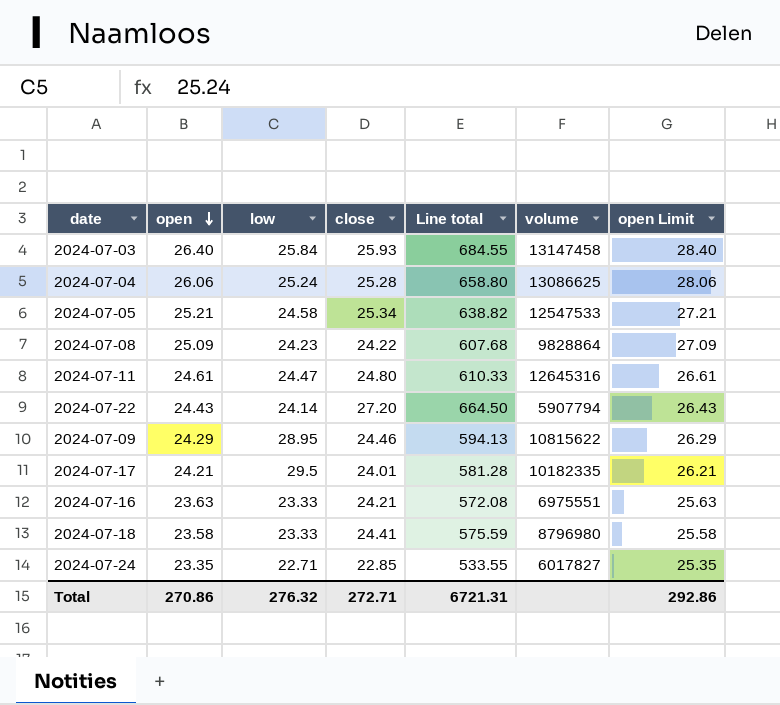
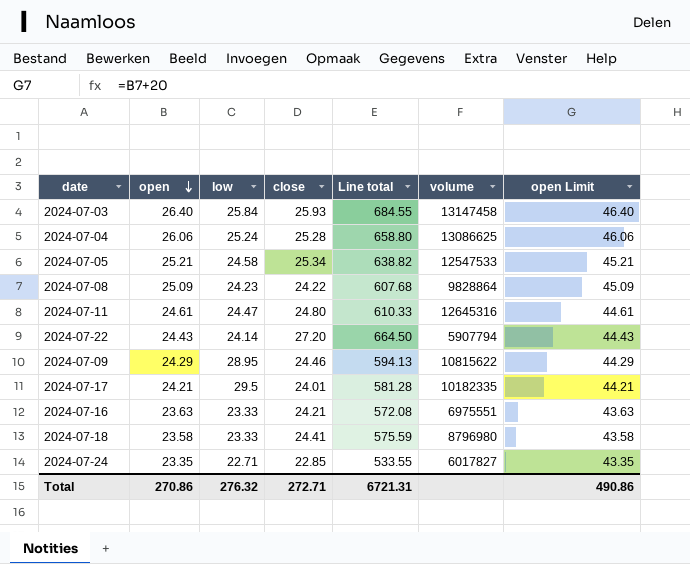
column open Limit | formula: [open] + 2 -> [open] + 20
Total | open Limit: 292.86 -> 490.86

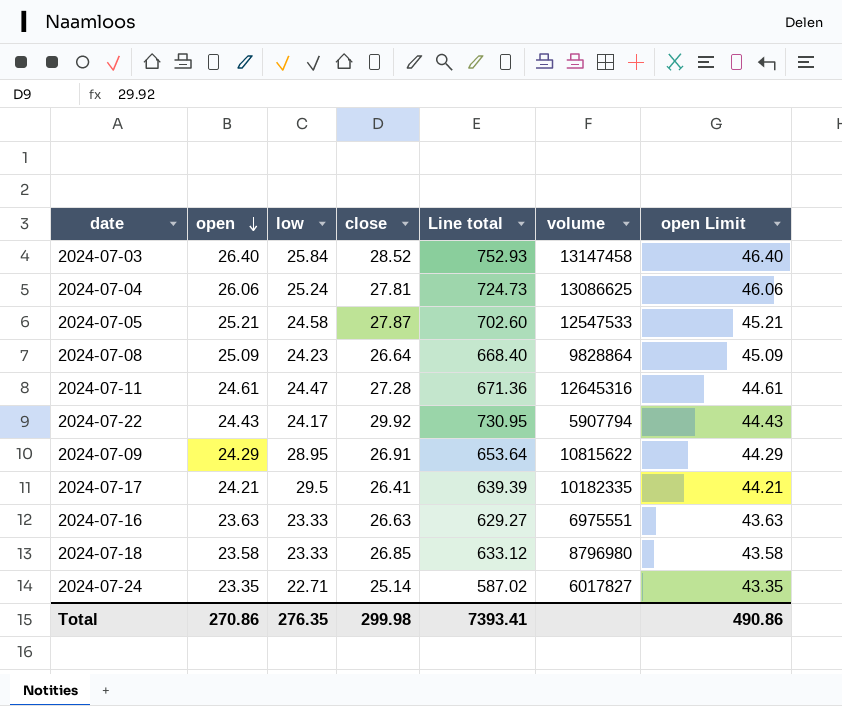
2024-07-03 | close: 25.93 -> 28.52
2024-07-03 | Line total: 684.55 -> 752.93
2024-07-04 | close: 25.28 -> 27.81
2024-07-04 | Line total: 658.80 -> 724.73
2024-07-05 | close: 25.34 -> 27.87
2024-07-05 | Line total: 638.82 -> 702.60
2024-07-08 | close: 24.22 -> 26.64
2024-07-08 | Line total: 607.68 -> 668.40
2024-07-11 | close: 24.80 -> 27.28
2024-07-11 | Line total: 610.33 -> 671.36
2024-07-22 | low: 24.14 -> 24.17
2024-07-22 | close: 27.20 -> 29.92
2024-07-22 | Line total: 664.50 -> 730.95
2024-07-09 | close: 24.46 -> 26.91
2024-07-09 | Line total: 594.13 -> 653.64
2024-07-17 | close: 24.01 -> 26.41
2024-07-17 | Line total: 581.28 -> 639.39
2024-07-16 | close: 24.21 -> 26.63
2024-07-16 | Line total: 572.08 -> 629.27
2024-07-18 | close: 24.41 -> 26.85
2024-07-18 | Line total: 575.59 -> 633.12
2024-07-24 | close: 22.85 -> 25.14
2024-07-24 | Line total: 533.55 -> 587.02
Total | low: 276.32 -> 276.35
Total | close: 272.71 -> 299.98
Total | Line total: 6721.31 -> 7393.41

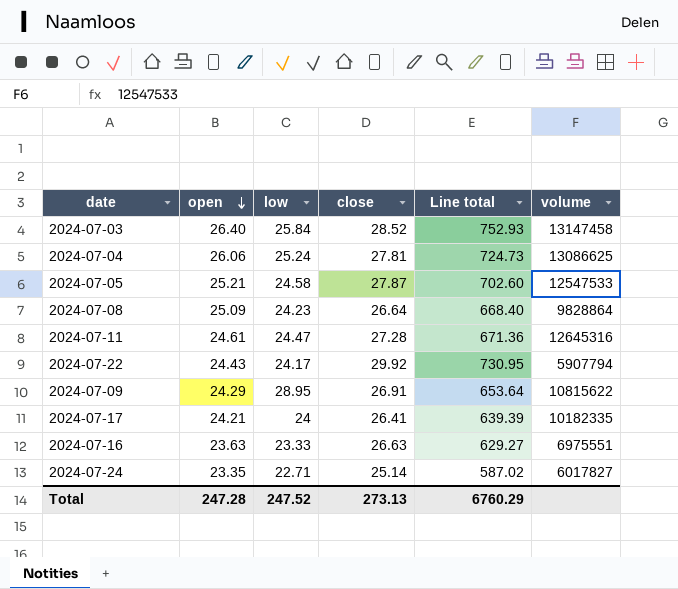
column open Limit | formula: [open] + 20 -> none
row 2024-07-18: 23.58 | 23.33 | 26.85 | 633.12 | 8796980 | 43.58 -> none
2024-07-17 | low: 29.5 -> 24
Total | open: 270.86 -> 247.28
Total | low: 276.35 -> 247.52
Total | close: 299.98 -> 273.13
Total | Line total: 7393.41 -> 6760.29

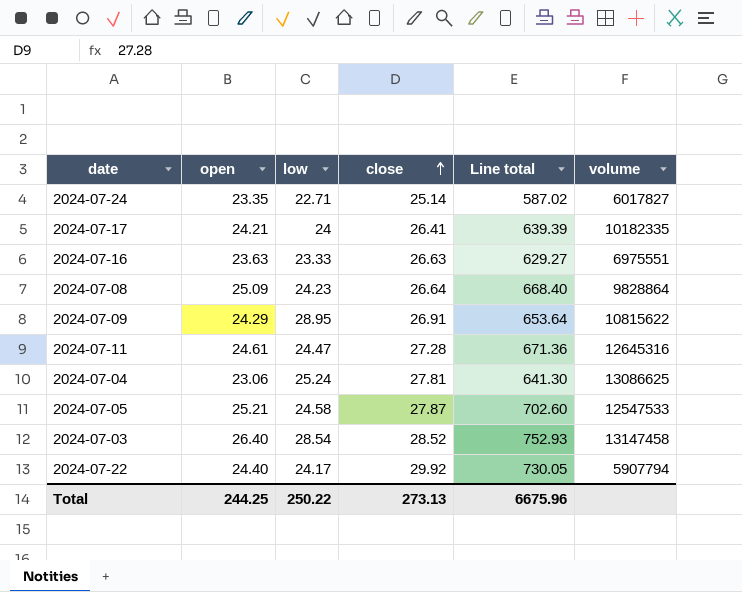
row order: open descending -> close ascending
2024-07-04 | open: 26.06 -> 23.06
2024-07-04 | Line total: 724.73 -> 641.30
2024-07-03 | low: 25.84 -> 28.54
2024-07-22 | open: 24.43 -> 24.40
2024-07-22 | Line total: 730.95 -> 730.05
Total | open: 247.28 -> 244.25
Total | low: 247.52 -> 250.22
Total | Line total: 6760.29 -> 6675.96

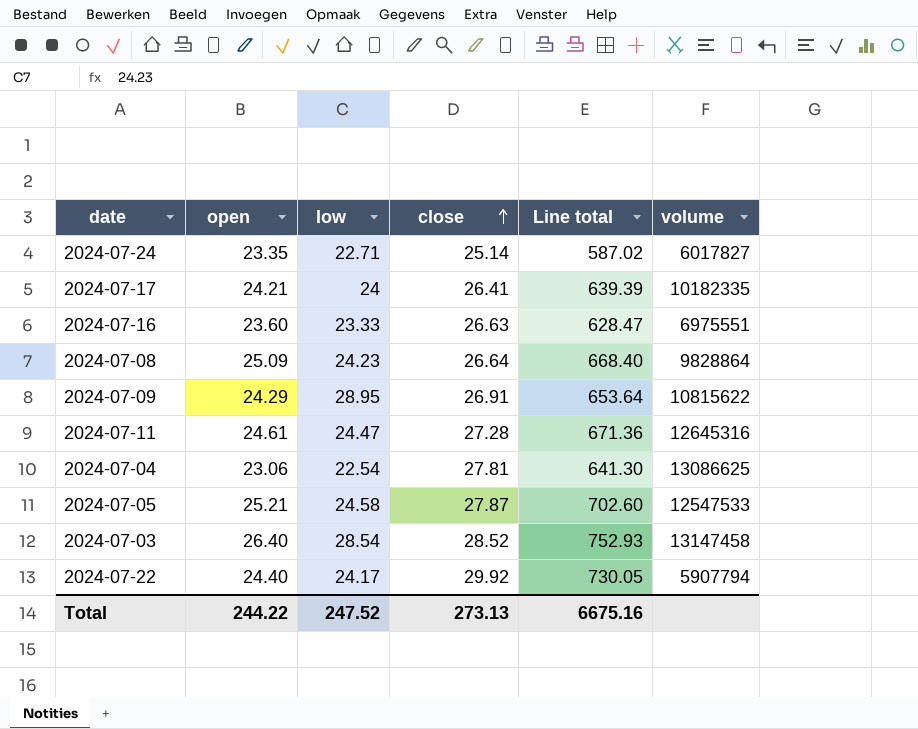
2024-07-16 | open: 23.63 -> 23.60
2024-07-16 | Line total: 629.27 -> 628.47
2024-07-04 | low: 25.24 -> 22.54
Total | open: 244.25 -> 244.22
Total | low: 250.22 -> 247.52
Total | Line total: 6675.96 -> 6675.16

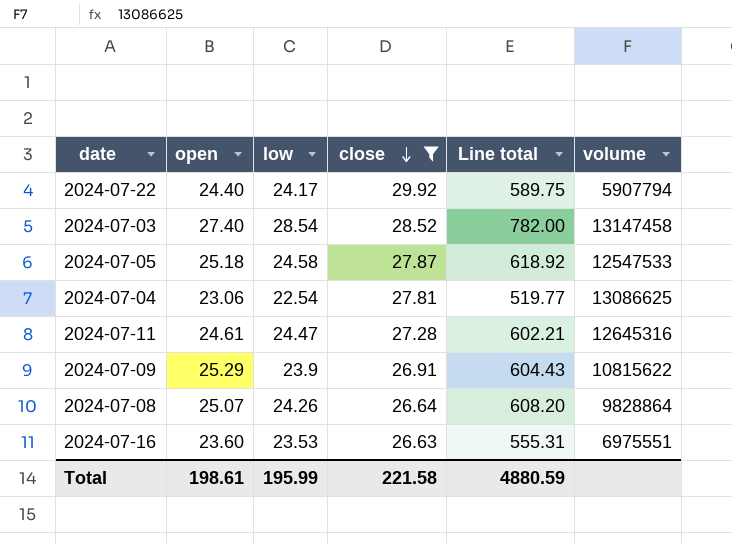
filter: none -> close >= 26.63
row order: close ascending -> close descending
column Line total | formula: [open] * [close] -> [open] * [low]
2024-07-03 | open: 26.40 -> 27.40
2024-07-05 | open: 25.21 -> 25.18
2024-07-09 | open: 24.29 -> 25.29
2024-07-09 | low: 28.95 -> 23.9
2024-07-08 | open: 25.09 -> 25.07
2024-07-08 | low: 24.23 -> 24.26
2024-07-16 | low: 23.33 -> 23.53
Total | open: 244.22 -> 198.61
Total | low: 247.52 -> 195.99
Total | close: 273.13 -> 221.58
Total | Line total: 6675.16 -> 4880.59

